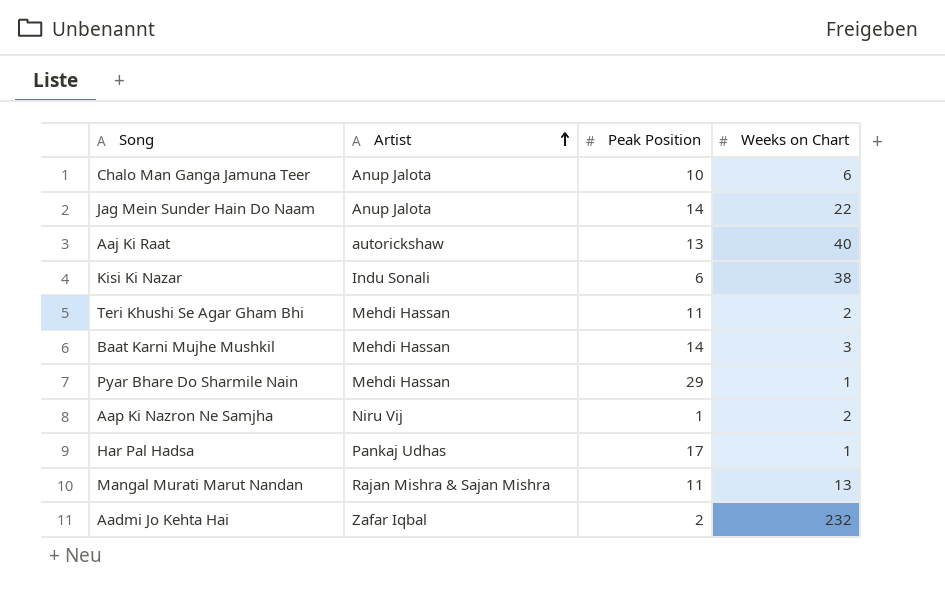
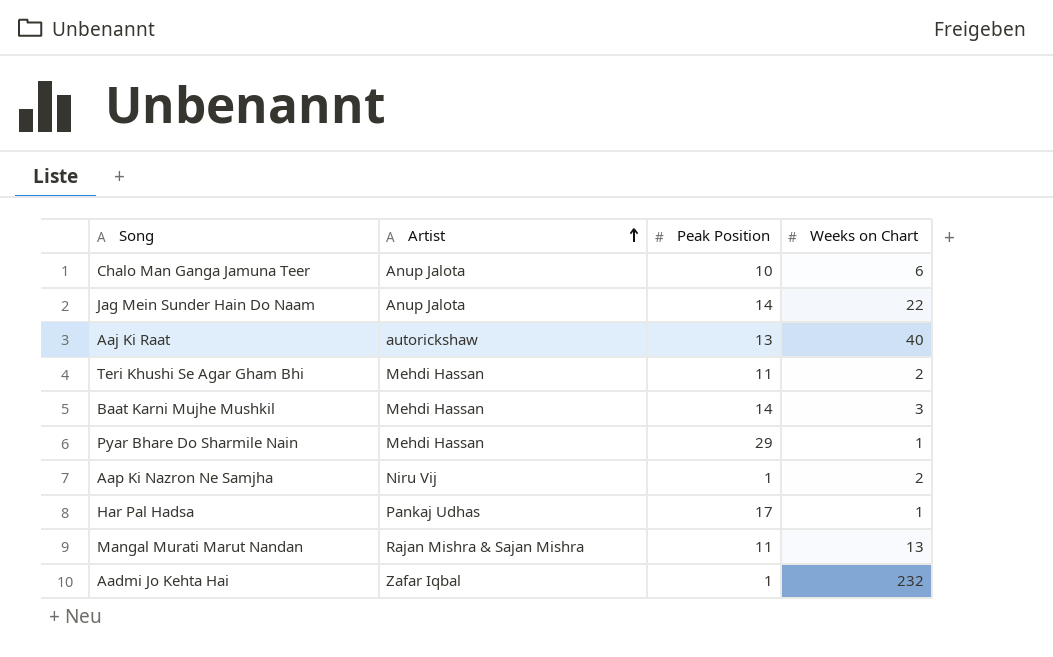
row Kisi Ki Nazar: Indu Sonali | 6 | 38 -> none
Aadmi Jo Kehta Hai | Peak Position: 2 -> 1

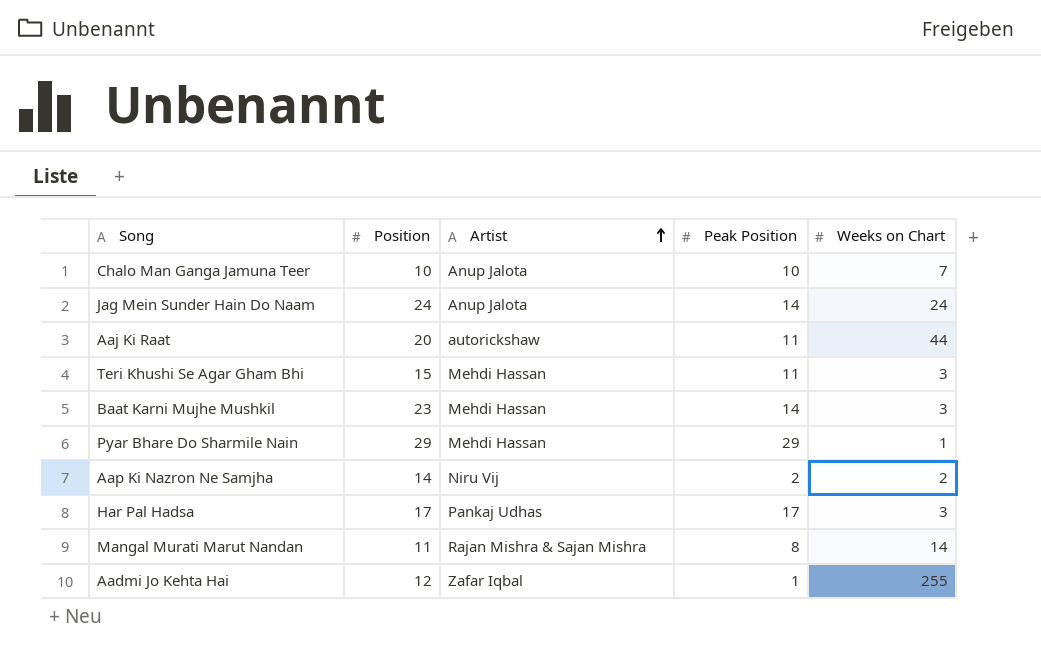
column Position | position: none -> 2
Chalo Man Ganga Jamuna Teer | Weeks on Chart: 6 -> 7
Jag Mein Sunder Hain Do Naam | Weeks on Chart: 22 -> 24
Aaj Ki Raat | Peak Position: 13 -> 11
Aaj Ki Raat | Weeks on Chart: 40 -> 44
Teri Khushi Se Agar Gham Bhi | Weeks on Chart: 2 -> 3
Aap Ki Nazron Ne Samjha | Peak Position: 1 -> 2
Har Pal Hadsa | Weeks on Chart: 1 -> 3
Mangal Murati Marut Nandan | Peak Position: 11 -> 8
Mangal Murati Marut Nandan | Weeks on Chart: 13 -> 14
Aadmi Jo Kehta Hai | Weeks on Chart: 232 -> 255

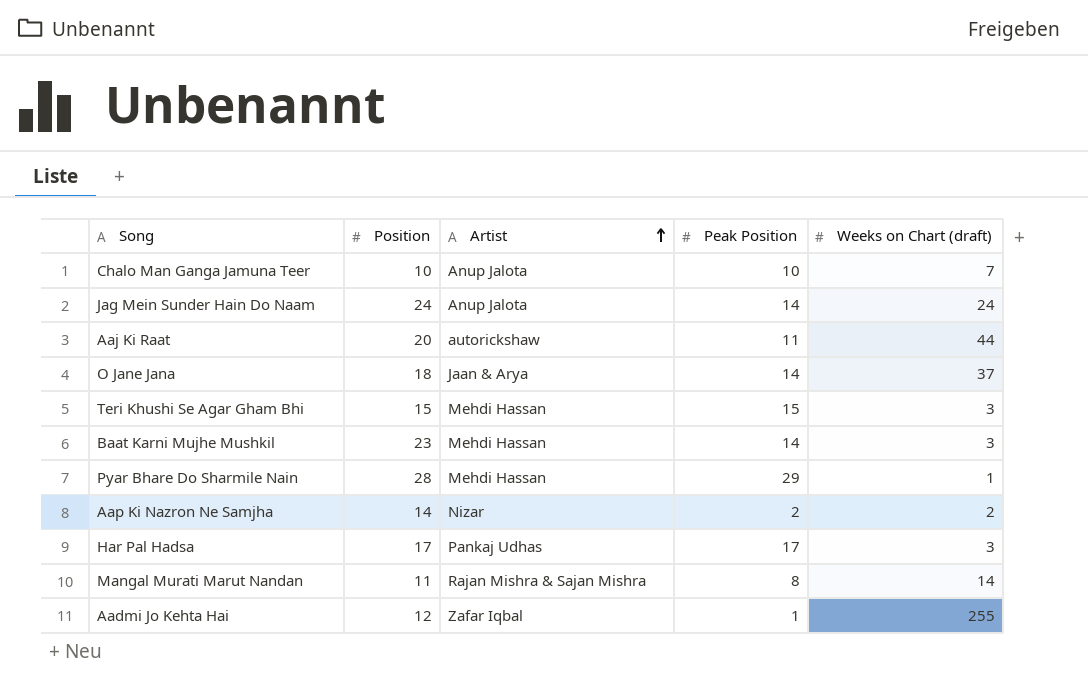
column name: Weeks on Chart -> Weeks on Chart (draft)
row O Jane Jana: none -> 18 | Jaan & Arya | 14 | 37
Teri Khushi Se Agar Gham Bhi | Peak Position: 11 -> 15
Pyar Bhare Do Sharmile Nain | Position: 29 -> 28
Aap Ki Nazron Ne Samjha | Artist: Niru Vij -> Nizar

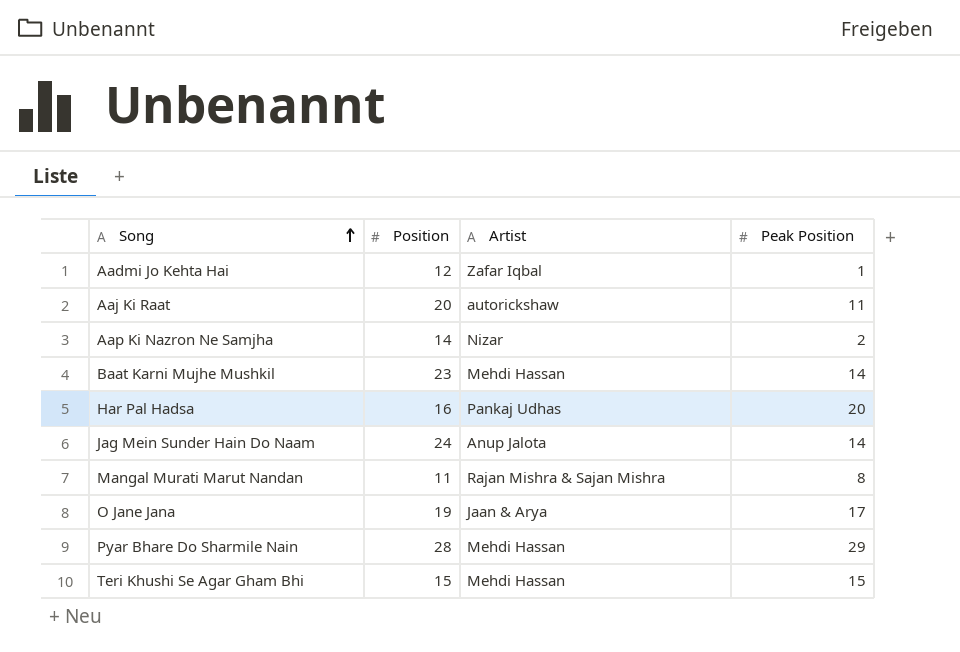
row order: Artist ascending -> Song ascending
column Weeks on Chart (draft) | position: 5 -> none
row Chalo Man Ganga Jamuna Teer: 10 | Anup Jalota | 10 | 7 -> none
Har Pal Hadsa | Position: 17 -> 16
Har Pal Hadsa | Peak Position: 17 -> 20
O Jane Jana | Position: 18 -> 19
O Jane Jana | Peak Position: 14 -> 17

